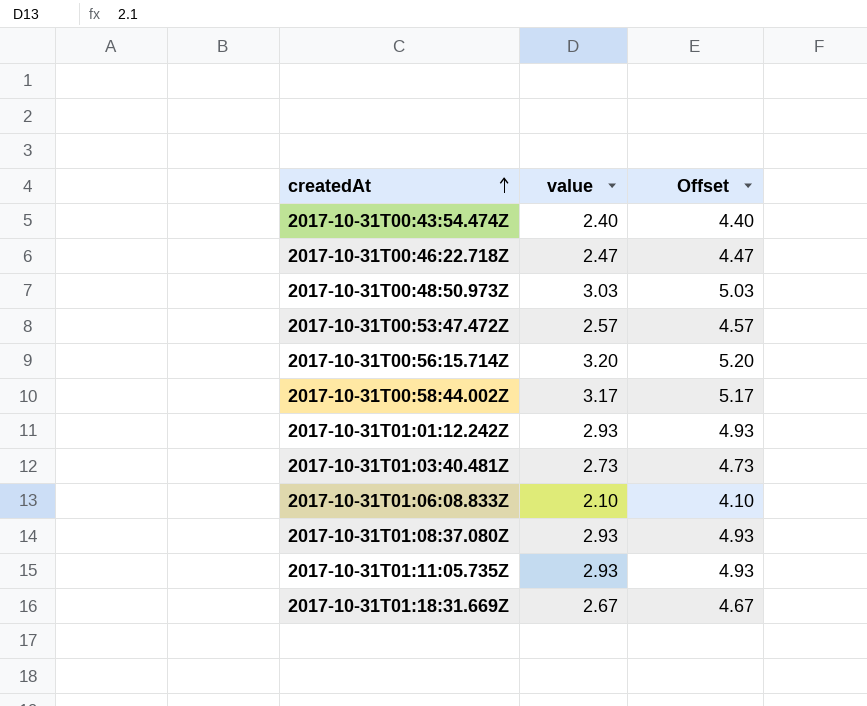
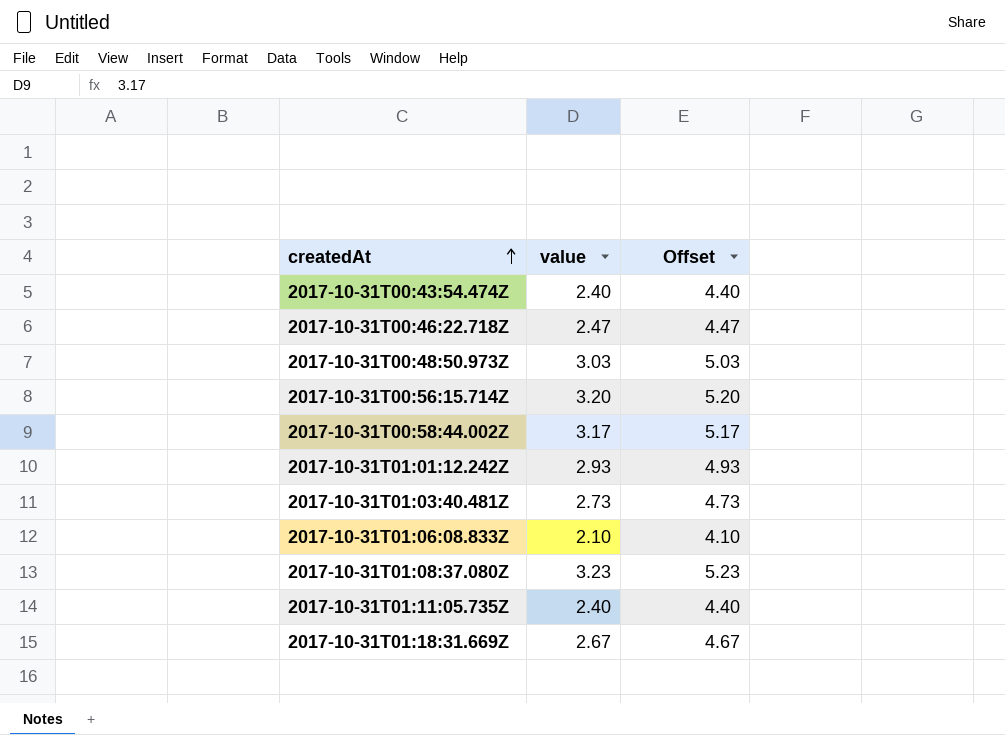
row 2017-10-31T00:53:47.472Z: 2.57 | 4.57 -> none
2017-10-31T01:08:37.080Z | value: 2.93 -> 3.23
2017-10-31T01:08:37.080Z | Offset: 4.93 -> 5.23
2017-10-31T01:11:05.735Z | value: 2.93 -> 2.40
2017-10-31T01:11:05.735Z | Offset: 4.93 -> 4.40

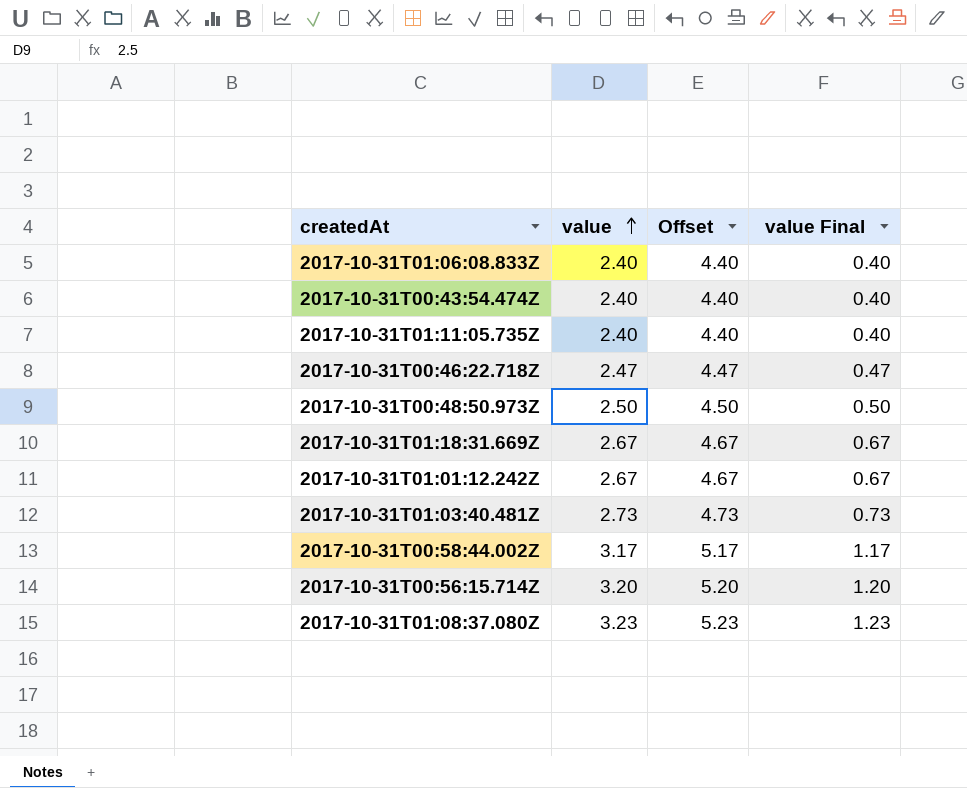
row order: createdAt ascending -> value ascending
column value Final | formula: none -> [value] - 2
2017-10-31T01:06:08.833Z | value: 2.10 -> 2.40
2017-10-31T01:06:08.833Z | Offset: 4.10 -> 4.40
2017-10-31T00:48:50.973Z | value: 3.03 -> 2.50
2017-10-31T00:48:50.973Z | Offset: 5.03 -> 4.50
2017-10-31T01:01:12.242Z | value: 2.93 -> 2.67
2017-10-31T01:01:12.242Z | Offset: 4.93 -> 4.67

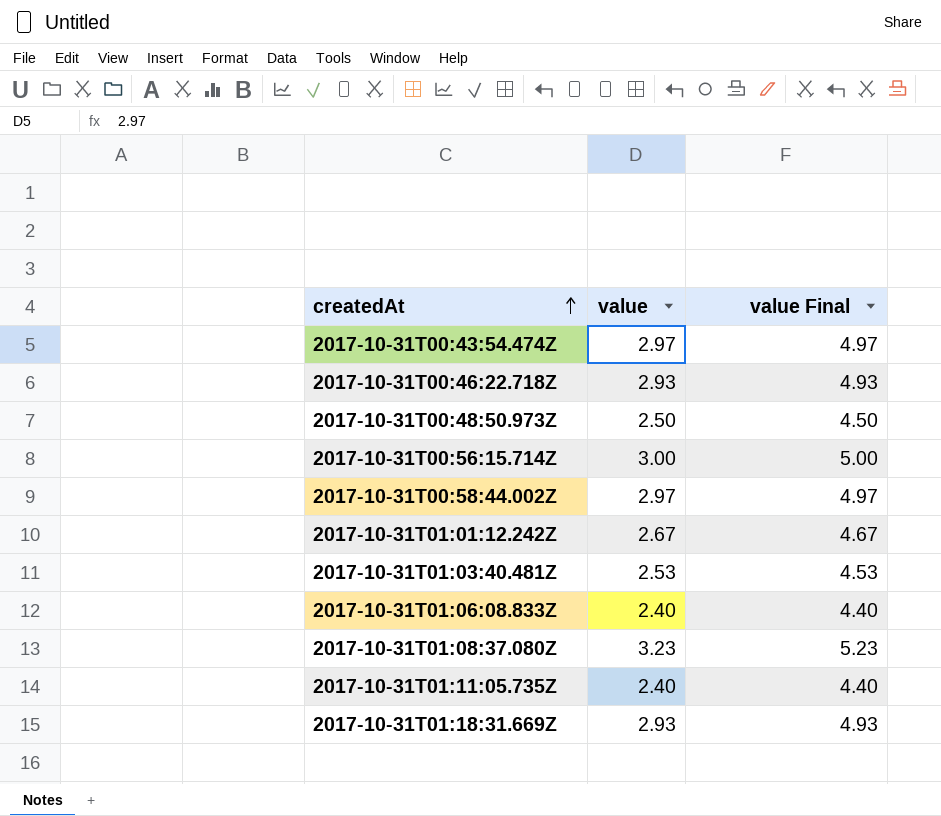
row order: value ascending -> createdAt ascending
column Offset | formula: [value] + 2 -> none
column value Final | formula: [value] - 2 -> [value] + 2
2017-10-31T00:43:54.474Z | value: 2.40 -> 2.97
2017-10-31T00:46:22.718Z | value: 2.47 -> 2.93
2017-10-31T00:56:15.714Z | value: 3.20 -> 3.00
2017-10-31T00:58:44.002Z | value: 3.17 -> 2.97
2017-10-31T01:03:40.481Z | value: 2.73 -> 2.53
2017-10-31T01:18:31.669Z | value: 2.67 -> 2.93

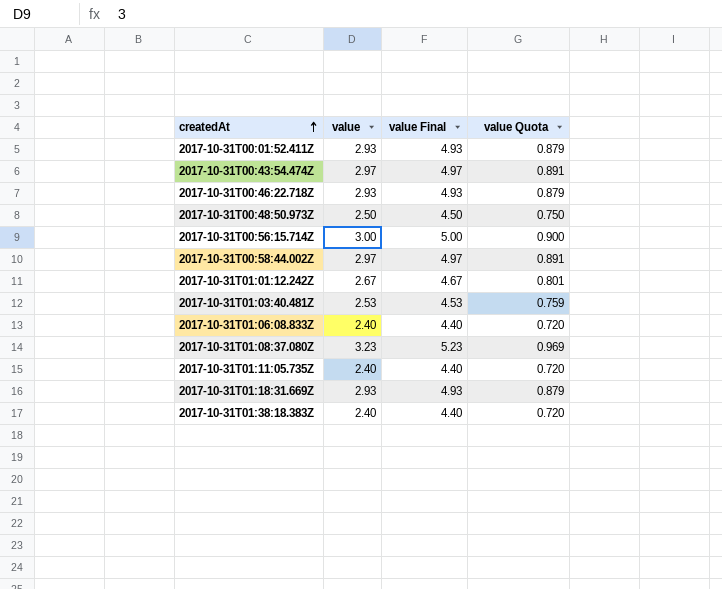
column value Quota | formula: none -> [value] * 0.3
row 2017-10-31T00:01:52.411Z: none -> 2.93 | 4.93 | 0.879
row 2017-10-31T01:38:18.383Z: none -> 2.40 | 4.40 | 0.720

